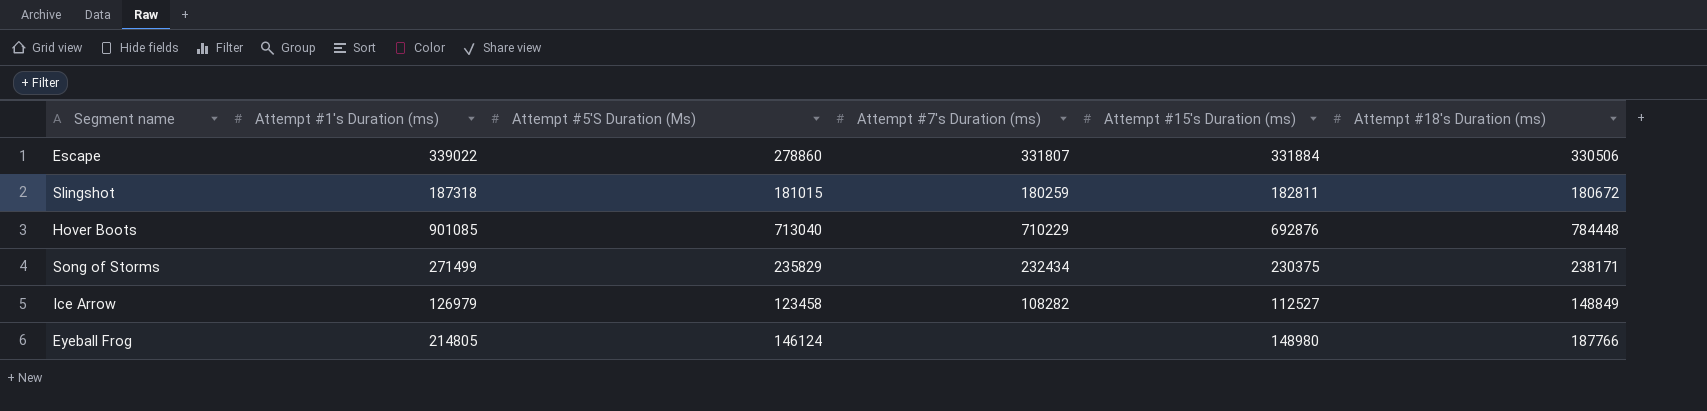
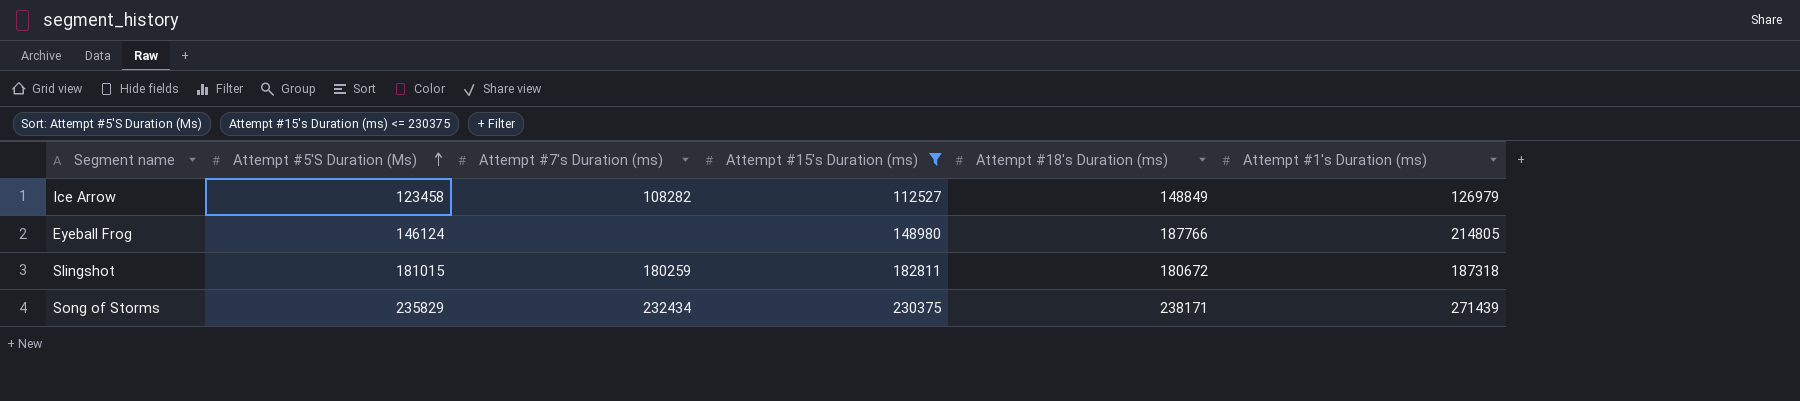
filter: none -> Attempt #15's Duration (ms) <= 230375
row order: none -> Attempt #5'S Duration (Ms) ascending
column Attempt #1's Duration (ms) | position: 2 -> 6
Song of Storms | Attempt #1's Duration (ms): 271499 -> 271439

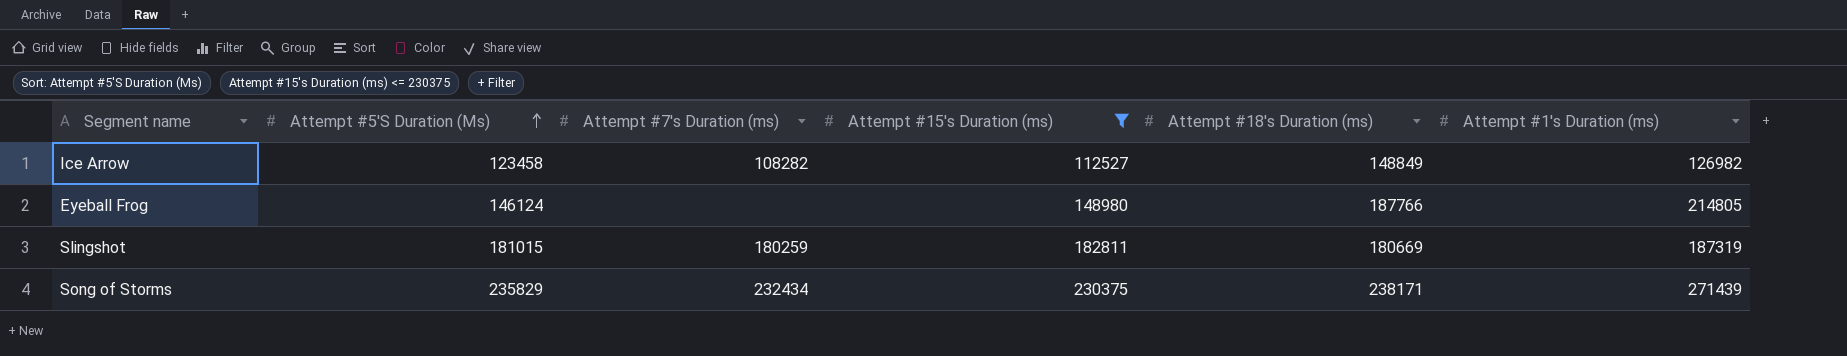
Ice Arrow | Attempt #1's Duration (ms): 126979 -> 126982
Slingshot | Attempt #18's Duration (ms): 180672 -> 180669
Slingshot | Attempt #1's Duration (ms): 187318 -> 187319

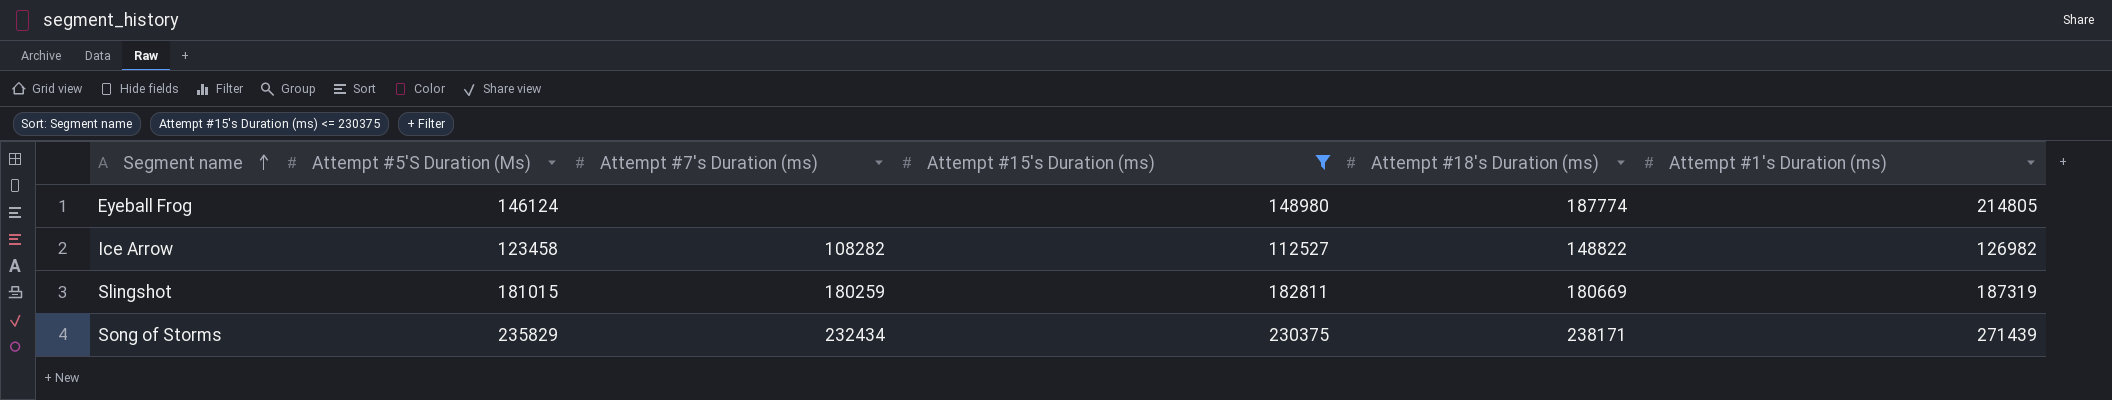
row order: Attempt #5'S Duration (Ms) ascending -> Segment name ascending
Eyeball Frog | Attempt #18's Duration (ms): 187766 -> 187774
Ice Arrow | Attempt #18's Duration (ms): 148849 -> 148822

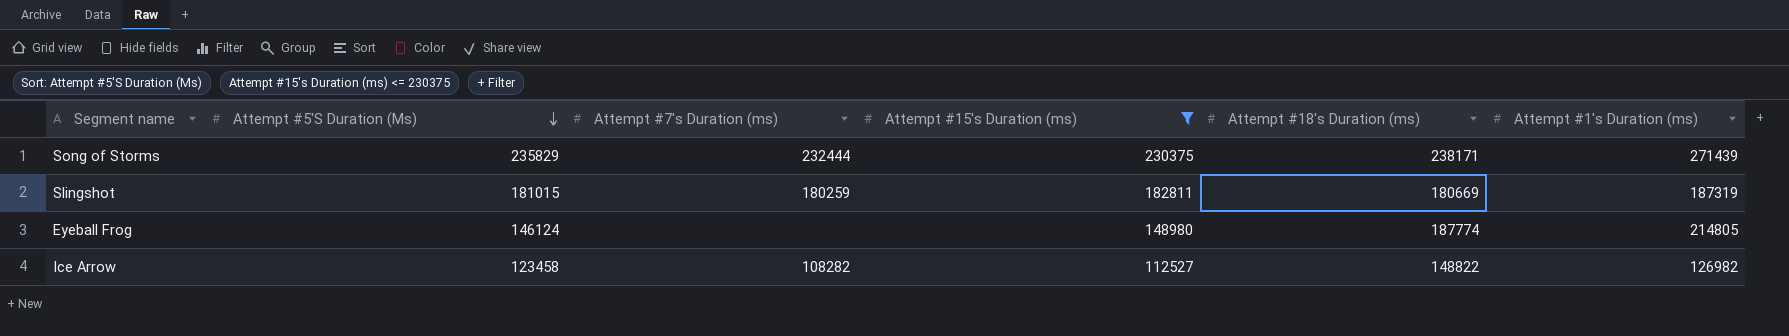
row order: Segment name ascending -> Attempt #5'S Duration (Ms) descending
Song of Storms | Attempt #7's Duration (ms): 232434 -> 232444

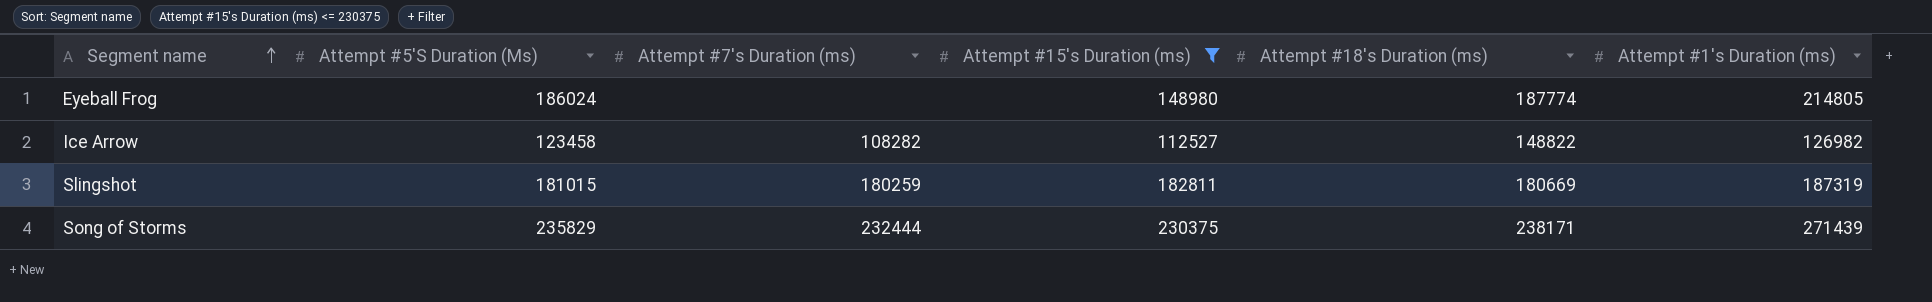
row order: Attempt #5'S Duration (Ms) descending -> Segment name ascending
Eyeball Frog | Attempt #5'S Duration (Ms): 146124 -> 186024

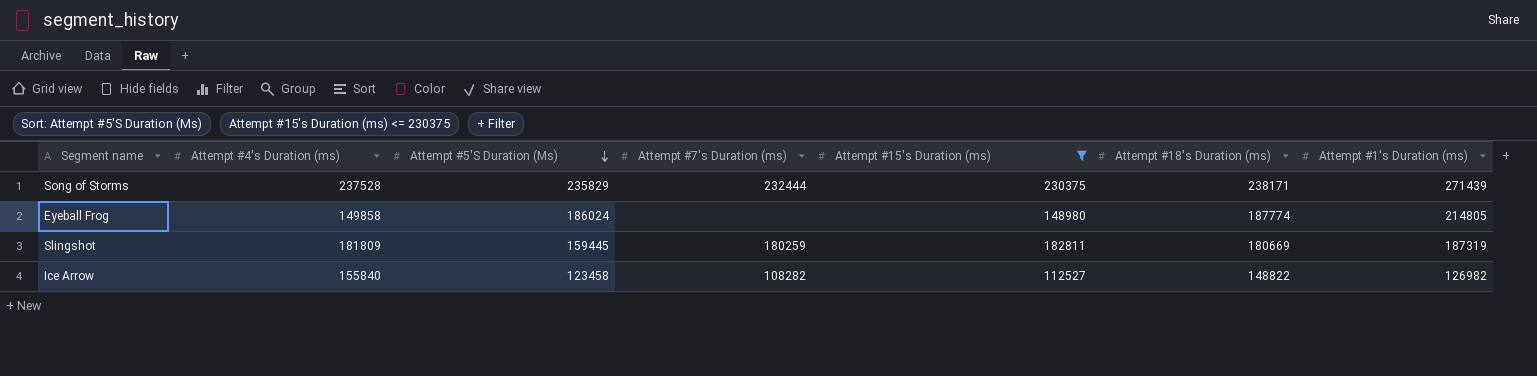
row order: Segment name ascending -> Attempt #5'S Duration (Ms) descending
column Attempt #4's Duration (ms) | position: none -> 2
Slingshot | Attempt #5'S Duration (Ms): 181015 -> 159445

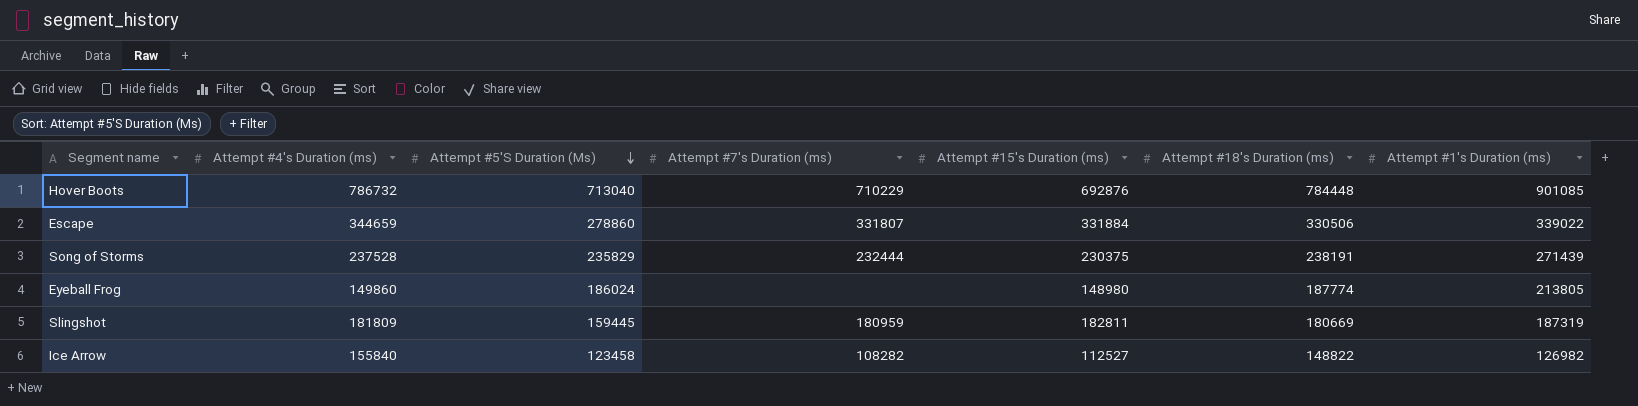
filter: Attempt #15's Duration (ms) <= 230375 -> none
Song of Storms | Attempt #18's Duration (ms): 238171 -> 238191
Eyeball Frog | Attempt #4's Duration (ms): 149858 -> 149860
Eyeball Frog | Attempt #1's Duration (ms): 214805 -> 213805
Slingshot | Attempt #7's Duration (ms): 180259 -> 180959

